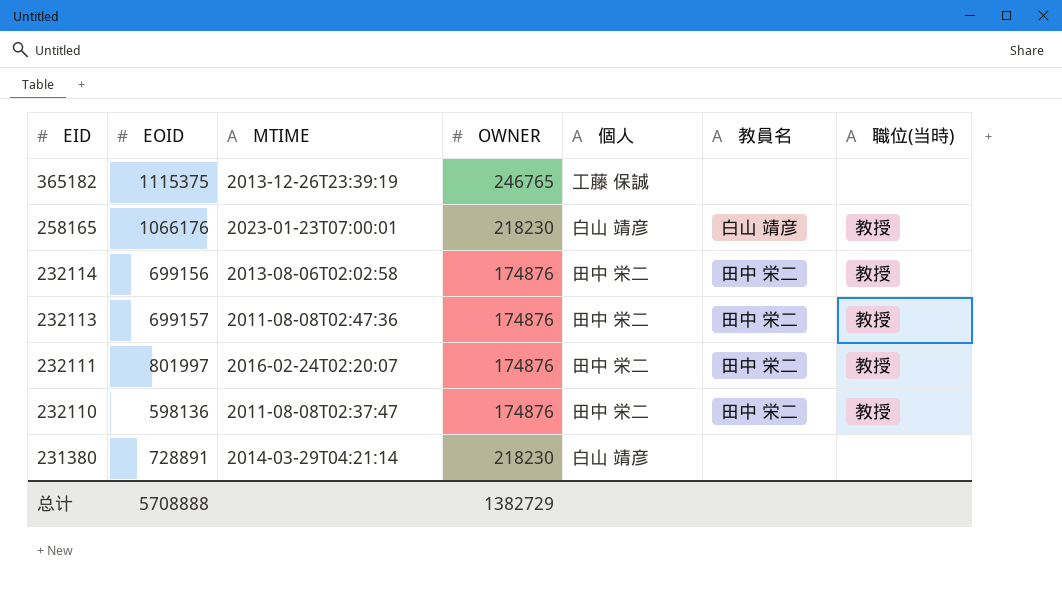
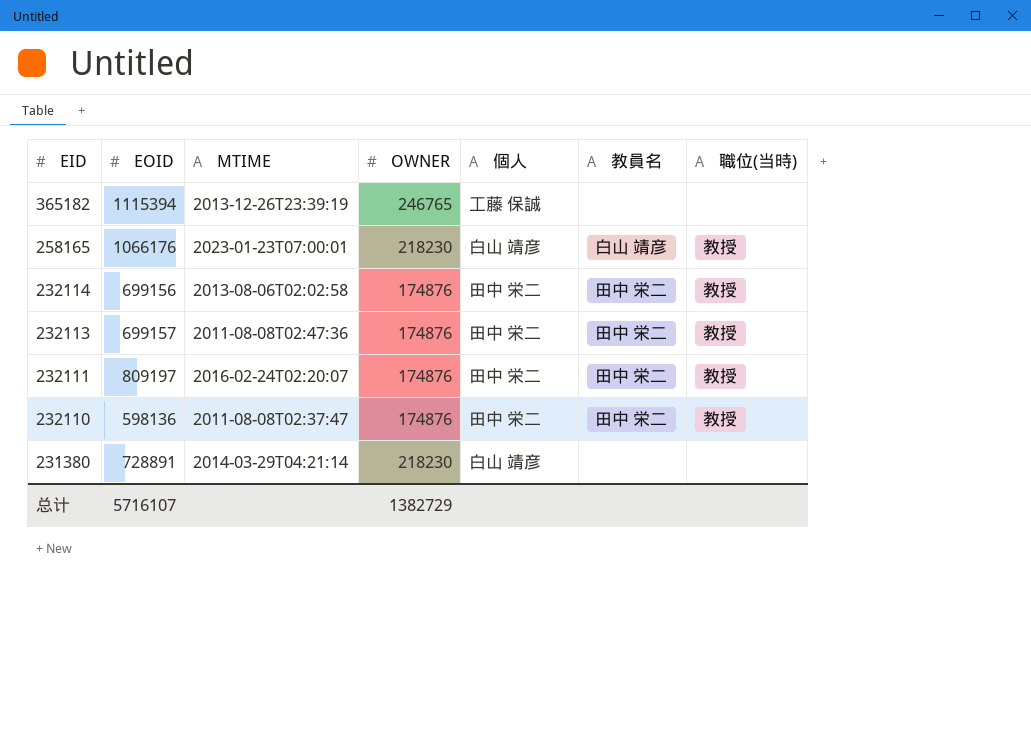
365182 | EOID: 1115375 -> 1115394
232111 | EOID: 801997 -> 809197
总计 | EOID: 5708888 -> 5716107

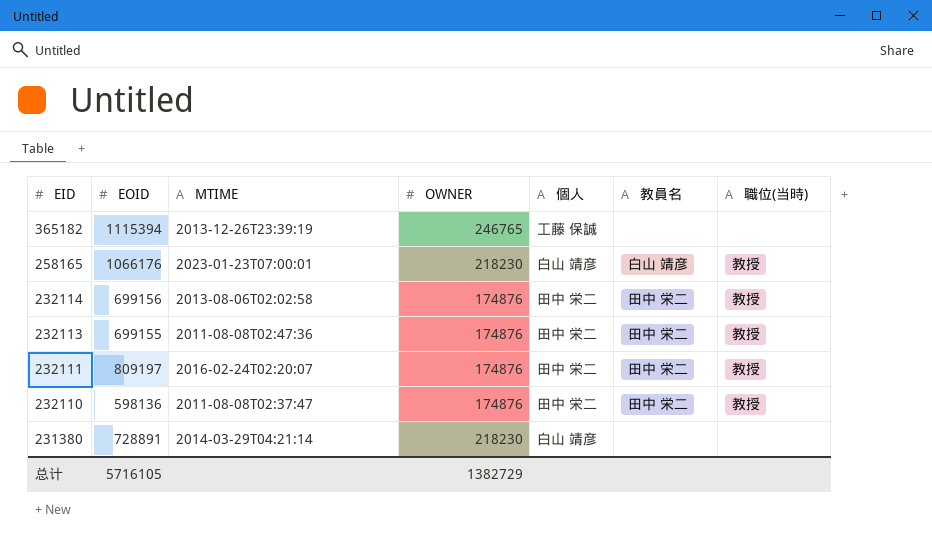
232113 | EOID: 699157 -> 699155
总计 | EOID: 5716107 -> 5716105

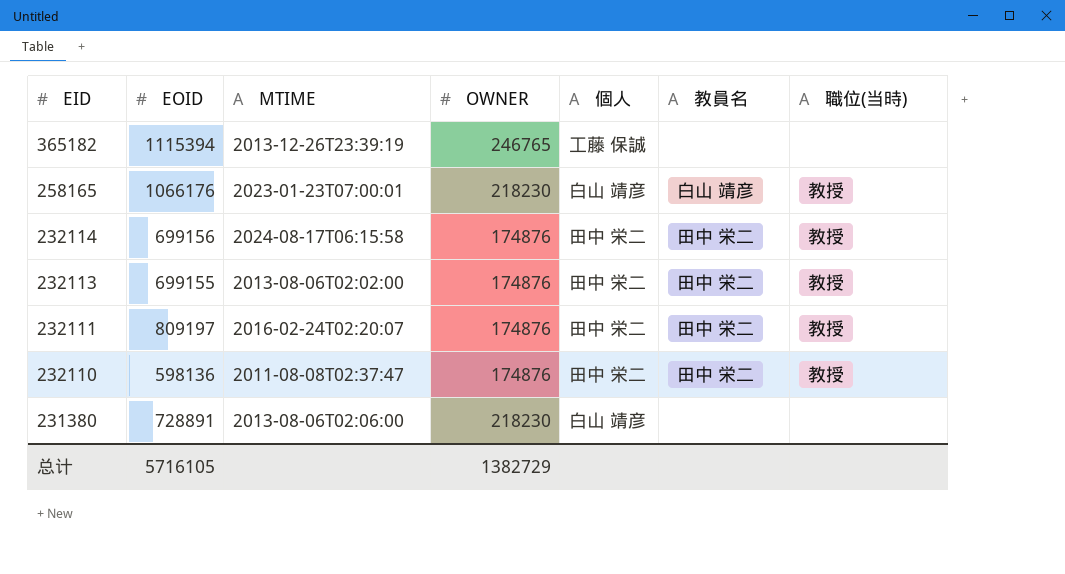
232114 | MTIME: 2013-08-06T02:02:58 -> 2024-08-17T06:15:58
232113 | MTIME: 2011-08-08T02:47:36 -> 2013-08-06T02:02:00
231380 | MTIME: 2014-03-29T04:21:14 -> 2013-08-06T02:06:00

